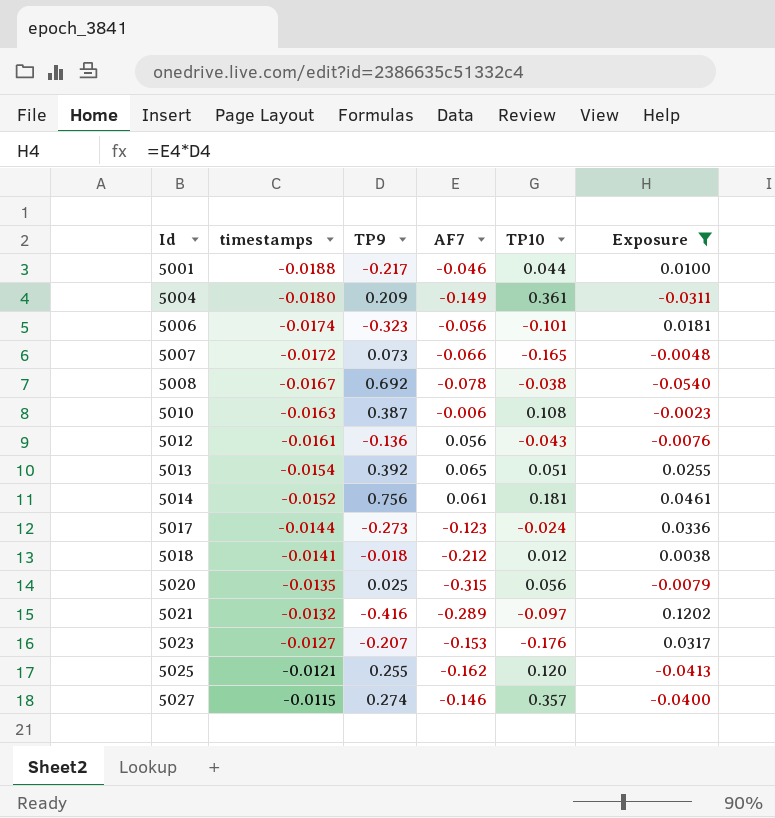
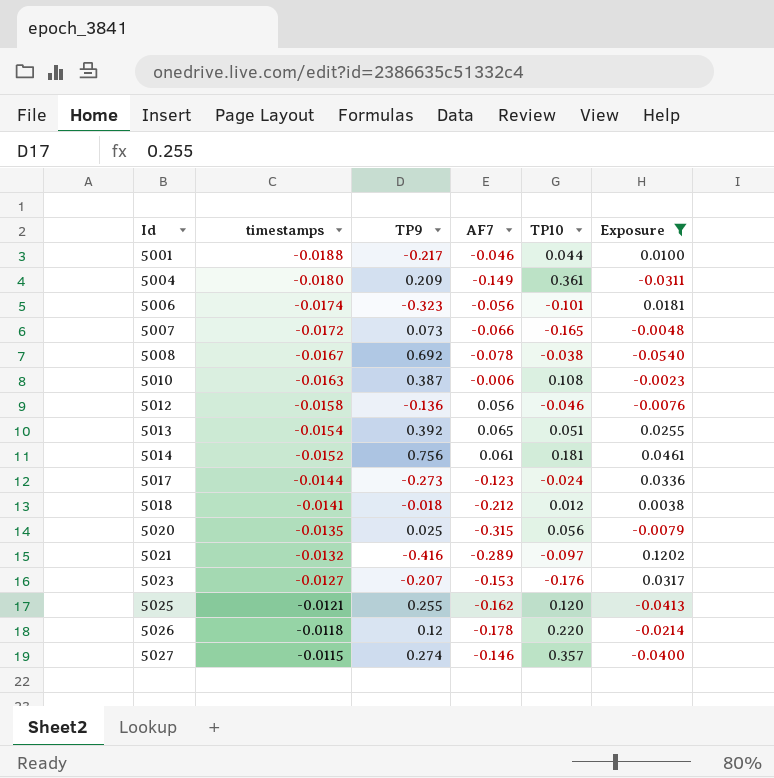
5012 | timestamps: -0.0161 -> -0.0158
5012 | TP10: -0.043 -> -0.046
row 5026: none -> -0.0118 | 0.12 | -0.178 | 0.220 | -0.0214

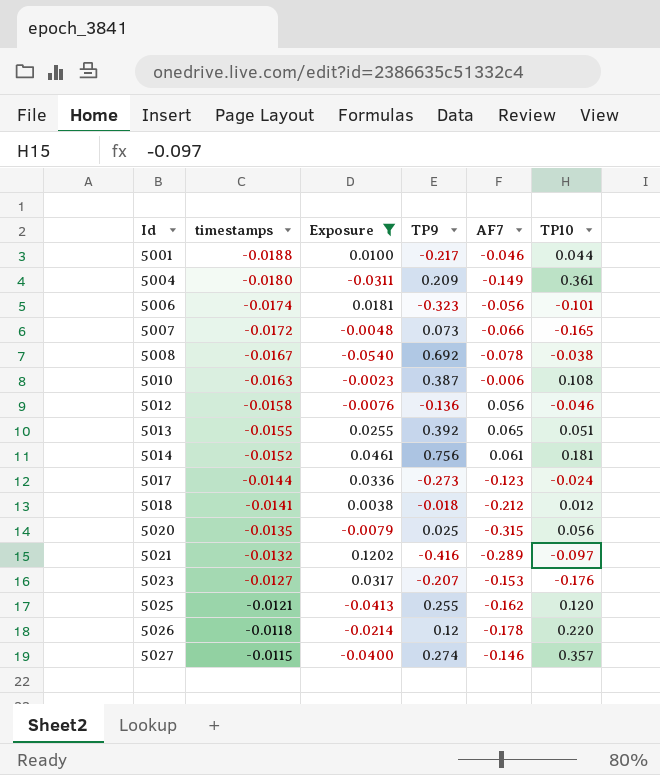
column Exposure | position: 6 -> 3
5013 | timestamps: -0.0154 -> -0.0155

